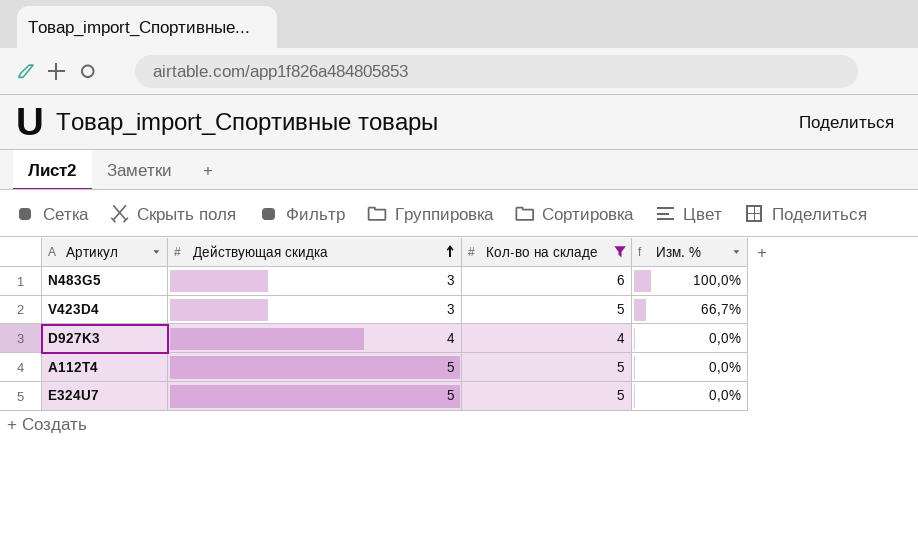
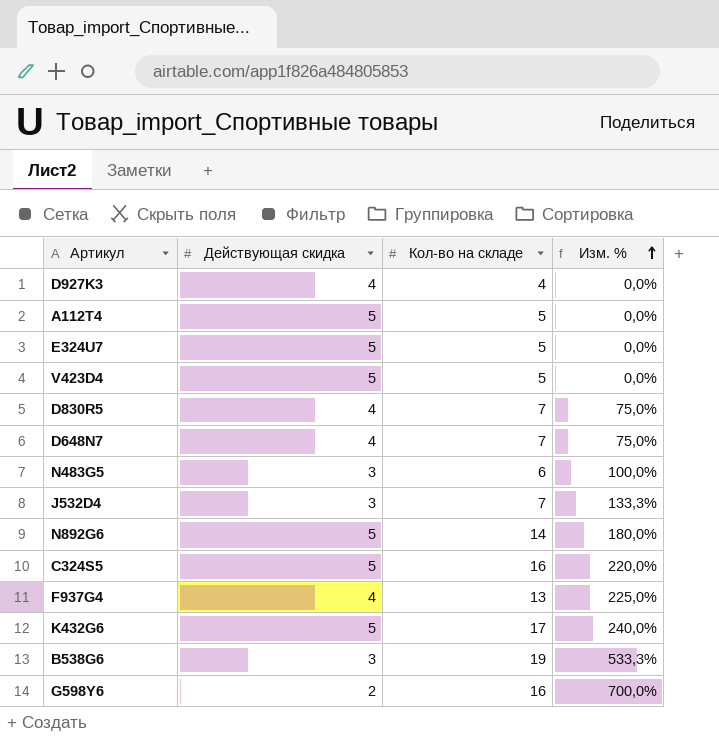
filter: Кол-во на складе <= 6 -> none
row order: Действующая скидка ascending -> Изм. % ascending
V423D4 | Действующая скидка: 3 -> 5
V423D4 | Изм. %: 66,7% -> 0,0%

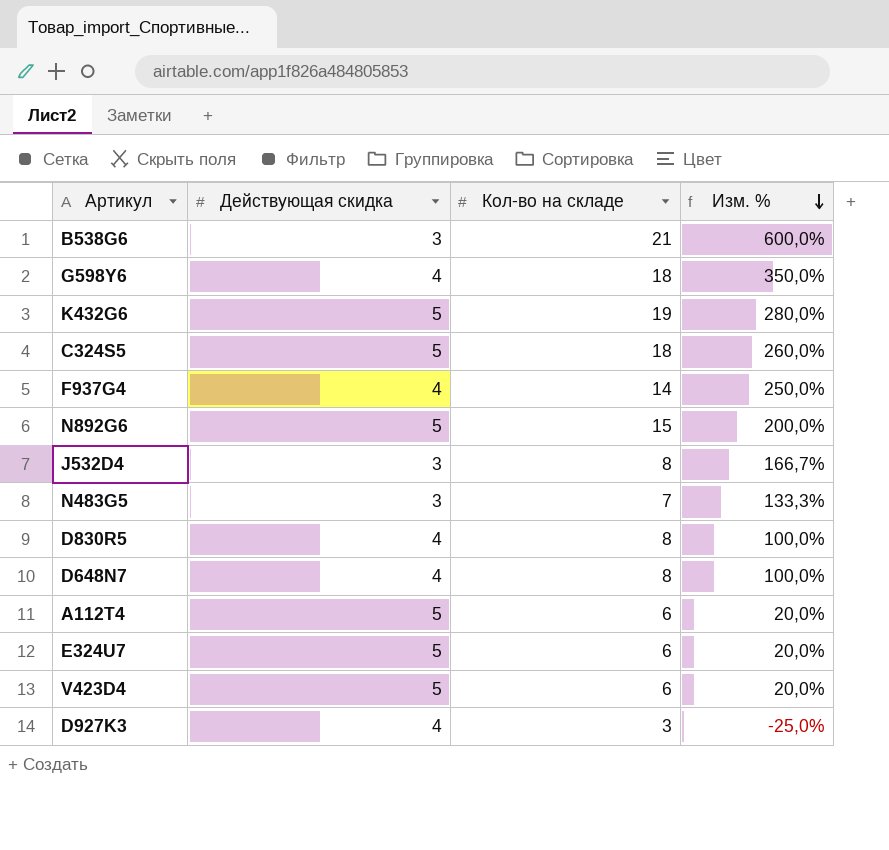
row order: Изм. % ascending -> Изм. % descending
B538G6 | Кол-во на складе: 19 -> 21
B538G6 | Изм. %: 533,3% -> 600,0%
G598Y6 | Действующая скидка: 2 -> 4
G598Y6 | Кол-во на складе: 16 -> 18
G598Y6 | Изм. %: 700,0% -> 350,0%
K432G6 | Кол-во на складе: 17 -> 19
K432G6 | Изм. %: 240,0% -> 280,0%
C324S5 | Кол-во на складе: 16 -> 18
C324S5 | Изм. %: 220,0% -> 260,0%
F937G4 | Кол-во на складе: 13 -> 14
F937G4 | Изм. %: 225,0% -> 250,0%
N892G6 | Кол-во на складе: 14 -> 15
N892G6 | Изм. %: 180,0% -> 200,0%
J532D4 | Кол-во на складе: 7 -> 8
J532D4 | Изм. %: 133,3% -> 166,7%
N483G5 | Кол-во на складе: 6 -> 7
N483G5 | Изм. %: 100,0% -> 133,3%
D830R5 | Кол-во на складе: 7 -> 8
D830R5 | Изм. %: 75,0% -> 100,0%
D648N7 | Кол-во на складе: 7 -> 8
D648N7 | Изм. %: 75,0% -> 100,0%
А112Т4 | Кол-во на складе: 5 -> 6
А112Т4 | Изм. %: 0,0% -> 20,0%
E324U7 | Кол-во на складе: 5 -> 6
E324U7 | Изм. %: 0,0% -> 20,0%
V423D4 | Кол-во на складе: 5 -> 6
V423D4 | Изм. %: 0,0% -> 20,0%
D927K3 | Кол-во на складе: 4 -> 3
D927K3 | Изм. %: 0,0% -> -25,0%

